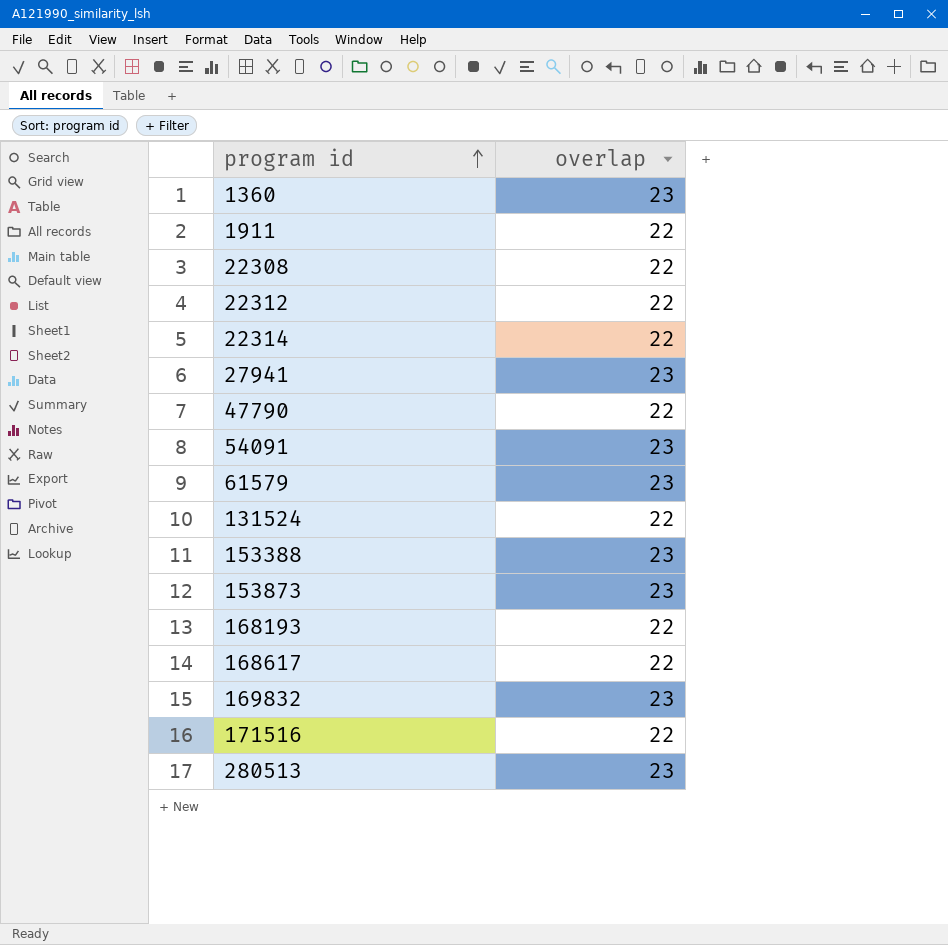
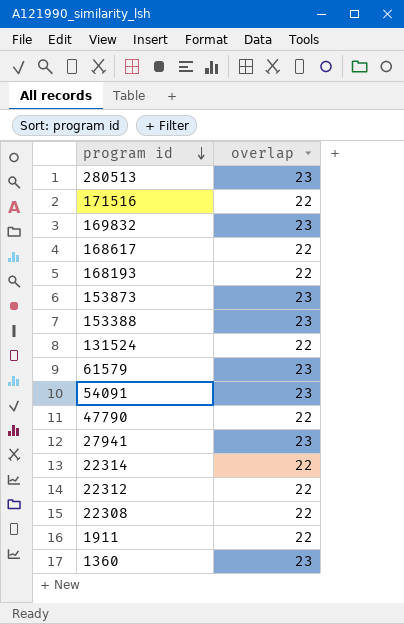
row order: program id ascending -> program id descending

